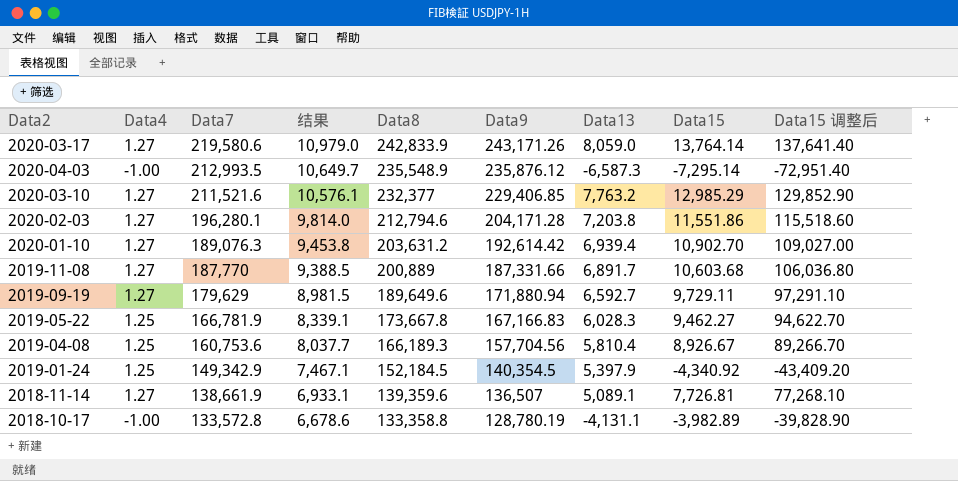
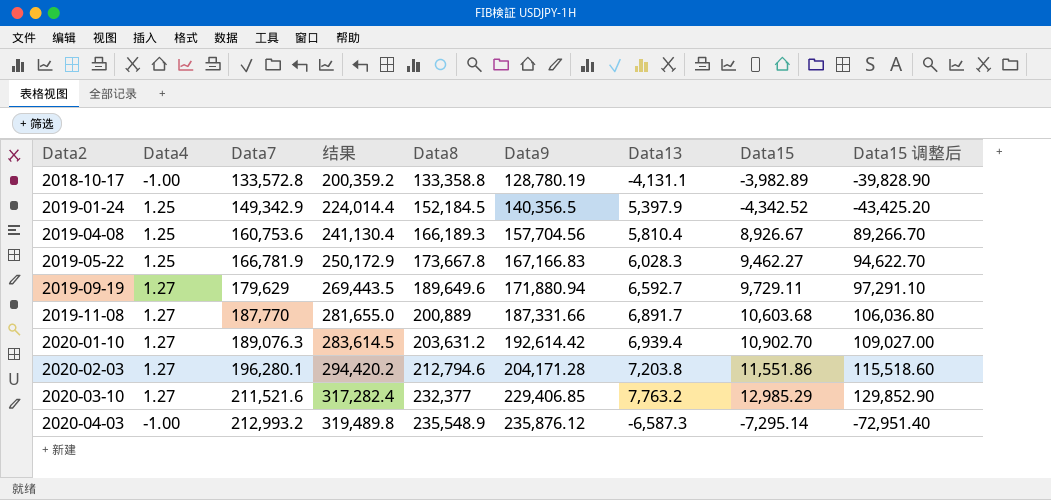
row order: Data7 descending -> Data2 ascending
column 结果 | formula: [Data7] * 0.05 -> [Data7] * 1.5
row 2020-03-17: 1.27 | 219,580.6 | 10,979.0 | 242,833.9 | 243,171.26 | 8,059.0 | 13,764.14 | 137,641.40 -> none
row 2018-11-14: 1.27 | 138,661.9 | 6,933.1 | 139,359.6 | 136,507 | 5,089.1 | 7,726.81 | 77,268.10 -> none
2019-01-24 | Data9: 140,354.5 -> 140,356.5
2019-01-24 | Data15: -4,340.92 -> -4,342.52
2019-01-24 | Data15 调整后: -43,409.20 -> -43,425.20
2020-04-03 | Data7: 212,993.5 -> 212,993.2

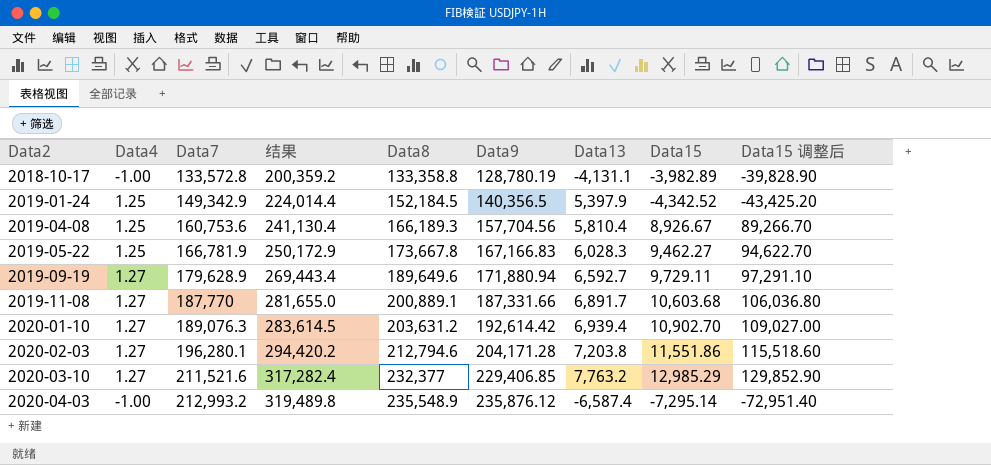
2019-09-19 | Data7: 179,629 -> 179,628.9
2019-09-19 | 结果: 269,443.5 -> 269,443.4
2019-11-08 | Data8: 200,889 -> 200,889.1
2020-04-03 | Data13: -6,587.3 -> -6,587.4

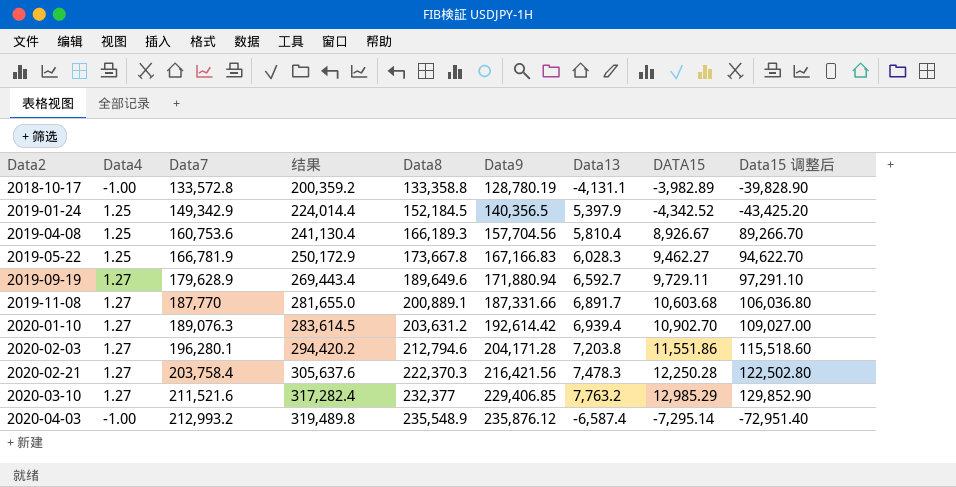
column name: Data15 -> DATA15
row 2020-02-21: none -> 1.27 | 203,758.4 | 305,637.6 | 222,370.3 | 216,421.56 | 7,478.3 | 12,250.28 | 122,502.80

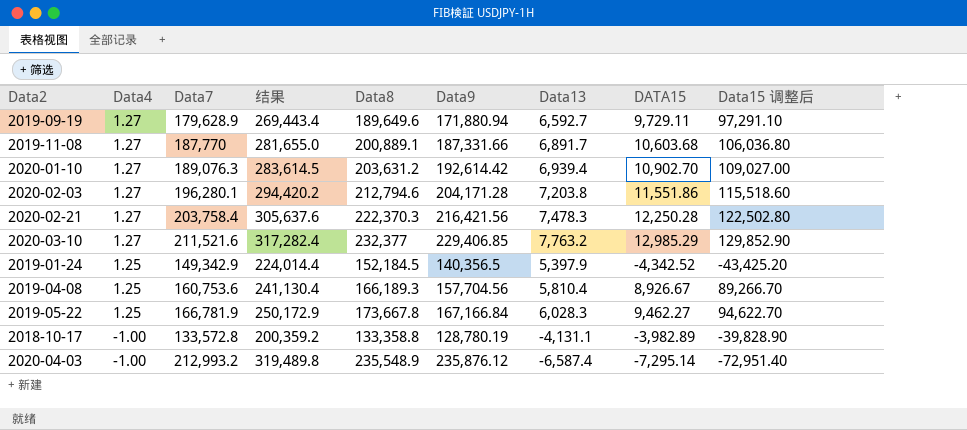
row order: Data2 ascending -> Data4 descending
2019-05-22 | Data9: 167,166.83 -> 167,166.84

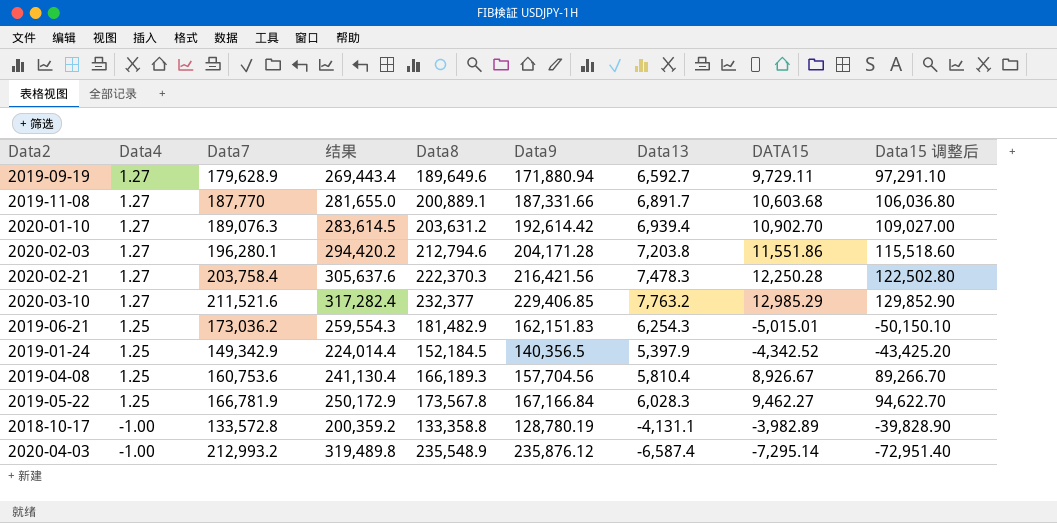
row 2019-06-21: none -> 1.25 | 173,036.2 | 259,554.3 | 181,482.9 | 162,151.83 | 6,254.3 | -5,015.01 | -50,150.10
2019-05-22 | Data8: 173,667.8 -> 173,567.8

